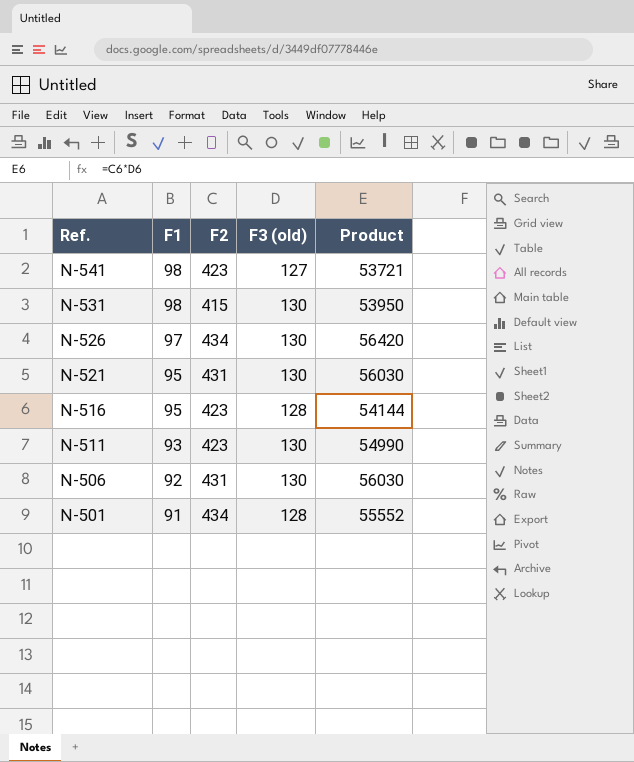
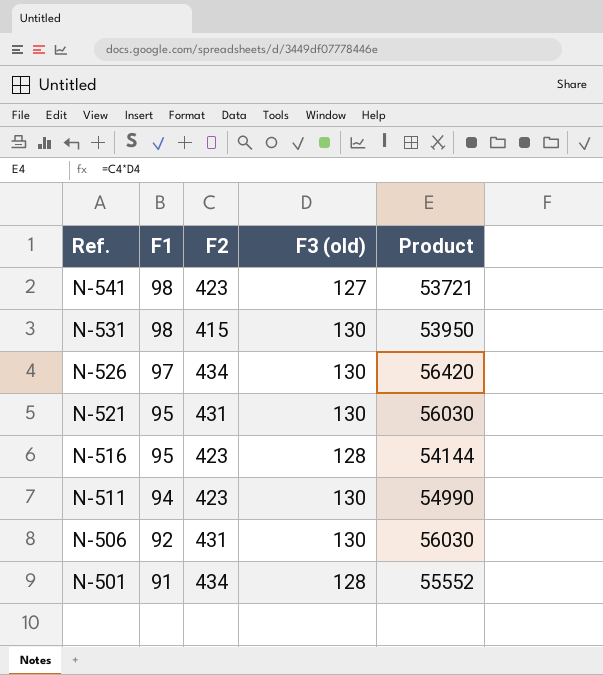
N-511 | F1: 93 -> 94

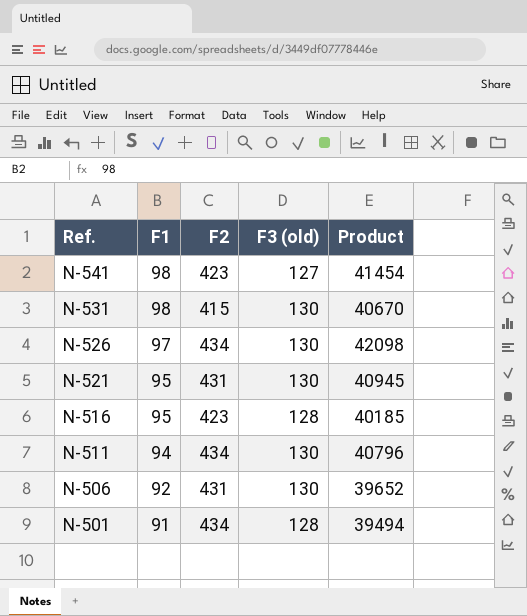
column Product | formula: [F2] * [F3 (old)] -> [F1] * [F2]
N-511 | F2: 423 -> 434

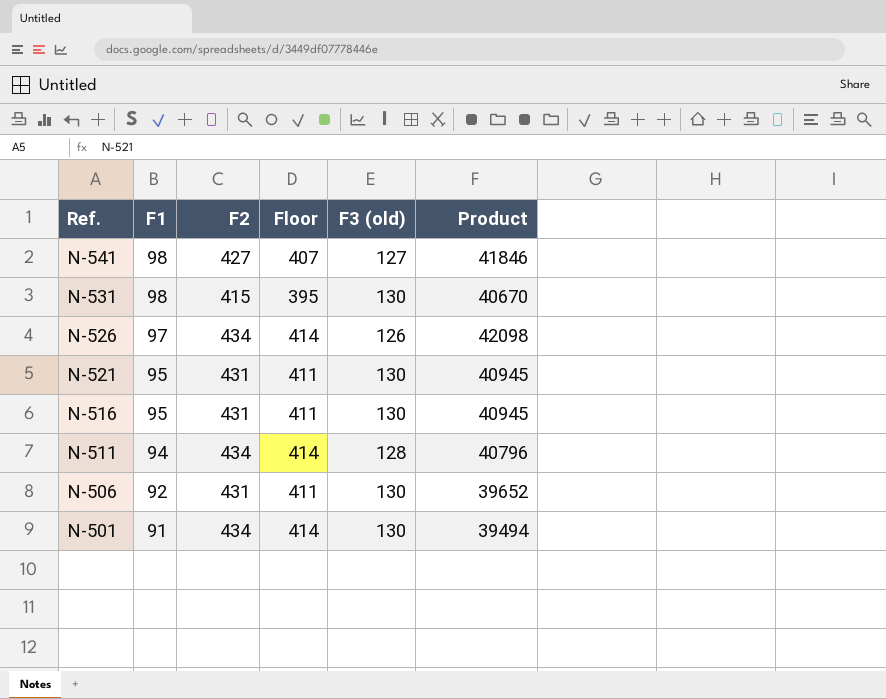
column Floor | formula: none -> [F2] - 20
N-541 | F2: 423 -> 427
N-541 | Product: 41454 -> 41846
N-526 | F3 (old): 130 -> 126
N-516 | F2: 423 -> 431
N-516 | F3 (old): 128 -> 130
N-516 | Product: 40185 -> 40945
N-511 | F3 (old): 130 -> 128
N-501 | F3 (old): 128 -> 130

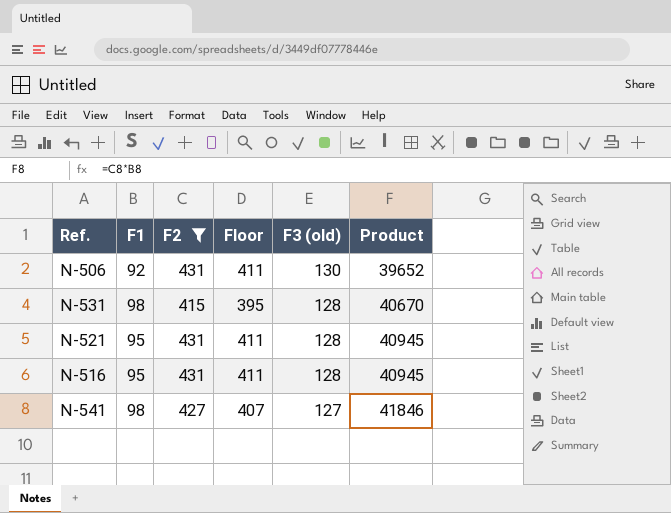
filter: none -> F2 != 434
row order: Ref. descending -> F3 (old) descending
N-531 | F3 (old): 130 -> 128
N-521 | F3 (old): 130 -> 128
N-516 | F3 (old): 130 -> 128

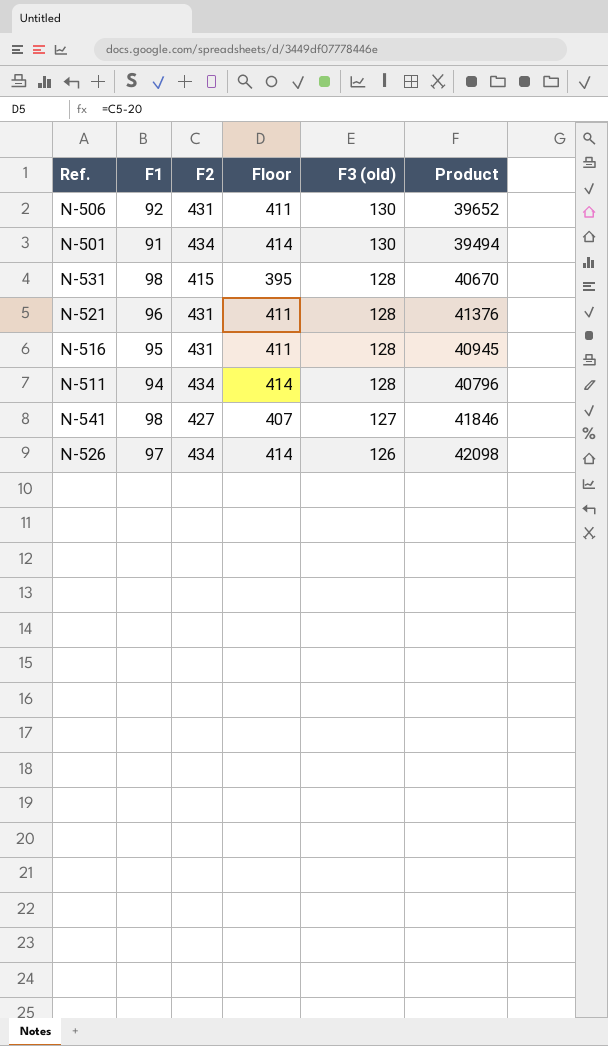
filter: F2 != 434 -> none
N-521 | F1: 95 -> 96
N-521 | Product: 40945 -> 41376

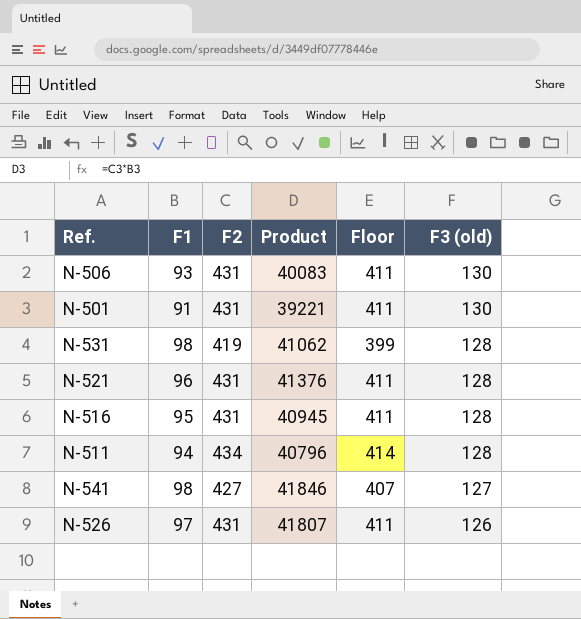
column Product | position: 6 -> 4
N-506 | F1: 92 -> 93
N-506 | Product: 39652 -> 40083
N-501 | F2: 434 -> 431
N-501 | Product: 39494 -> 39221
N-501 | Floor: 414 -> 411
N-531 | F2: 415 -> 419
N-531 | Product: 40670 -> 41062
N-531 | Floor: 395 -> 399
N-526 | F2: 434 -> 431
N-526 | Product: 42098 -> 41807
N-526 | Floor: 414 -> 411

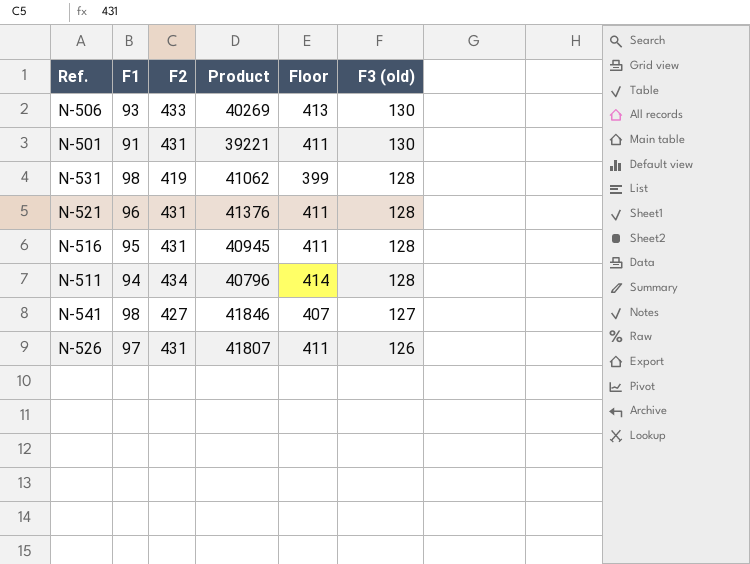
N-506 | F2: 431 -> 433
N-506 | Product: 40083 -> 40269
N-506 | Floor: 411 -> 413

